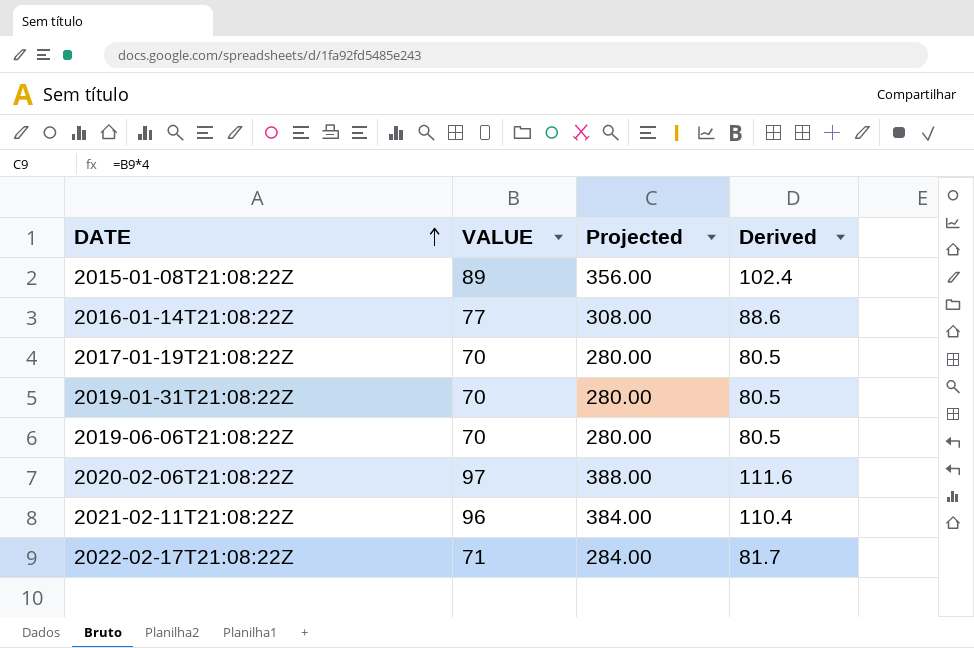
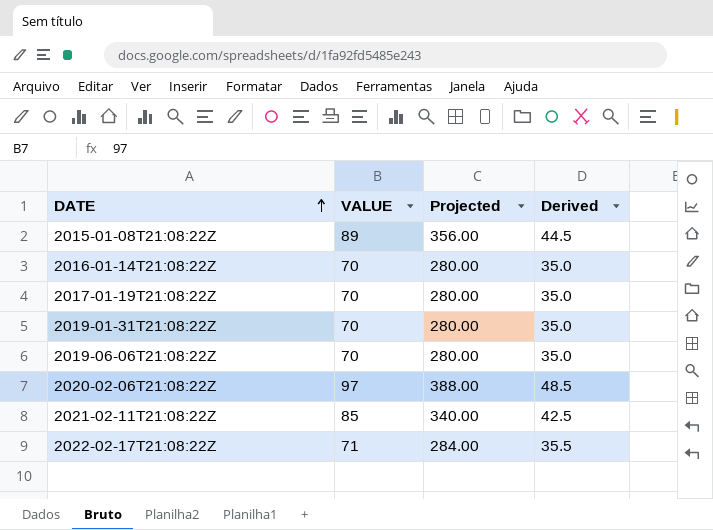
column Derived | formula: [VALUE] * 1.15 -> [VALUE] * 0.5
2016-01-14T21:08:22Z | VALUE: 77 -> 70
2016-01-14T21:08:22Z | Projected: 308.00 -> 280.00
2021-02-11T21:08:22Z | VALUE: 96 -> 85
2021-02-11T21:08:22Z | Projected: 384.00 -> 340.00

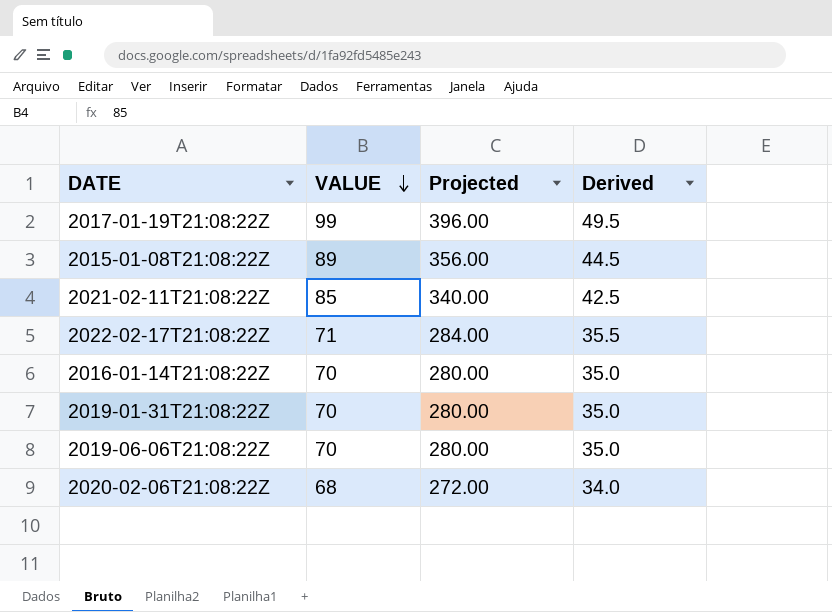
row order: DATE ascending -> VALUE descending
2017-01-19T21:08:22Z | VALUE: 70 -> 99
2017-01-19T21:08:22Z | Projected: 280.00 -> 396.00
2017-01-19T21:08:22Z | Derived: 35.0 -> 49.5
2020-02-06T21:08:22Z | VALUE: 97 -> 68
2020-02-06T21:08:22Z | Projected: 388.00 -> 272.00
2020-02-06T21:08:22Z | Derived: 48.5 -> 34.0

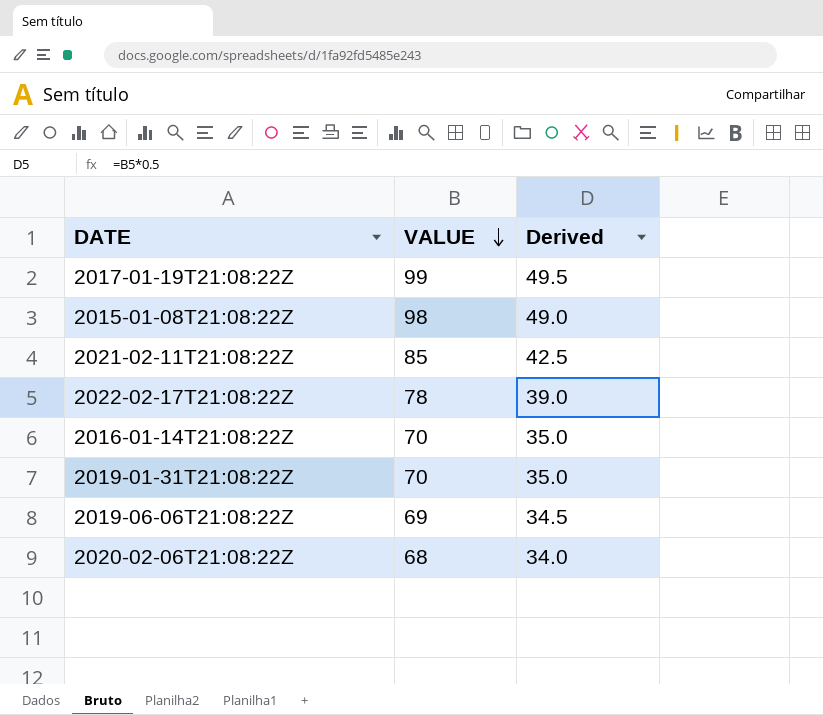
column Projected | formula: [VALUE] * 4 -> none
2015-01-08T21:08:22Z | VALUE: 89 -> 98
2015-01-08T21:08:22Z | Derived: 44.5 -> 49.0
2022-02-17T21:08:22Z | VALUE: 71 -> 78
2022-02-17T21:08:22Z | Derived: 35.5 -> 39.0
2019-06-06T21:08:22Z | VALUE: 70 -> 69
2019-06-06T21:08:22Z | Derived: 35.0 -> 34.5

